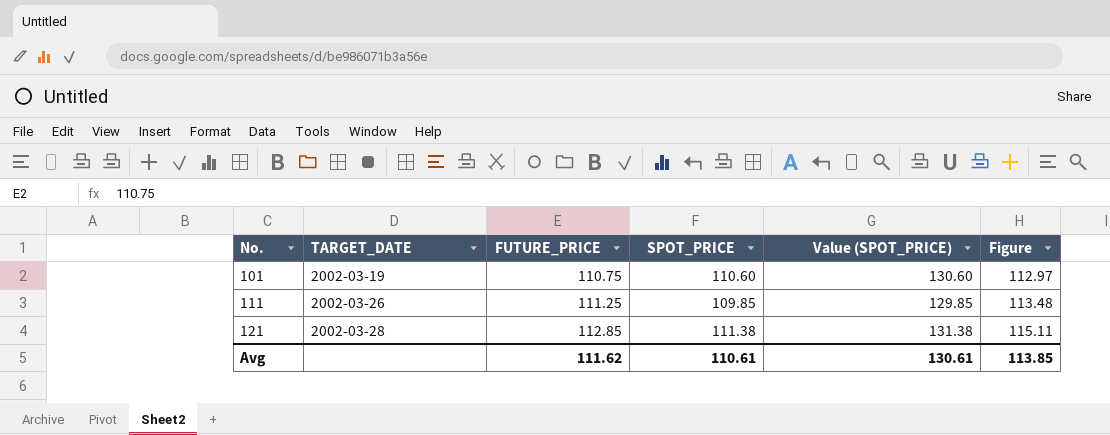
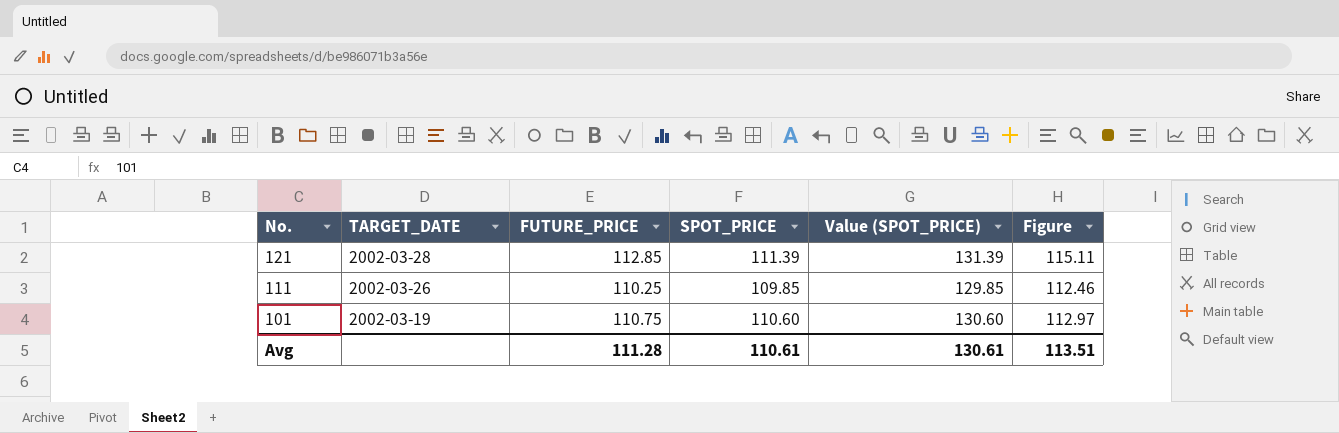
row order: No. ascending -> No. descending
121 | SPOT_PRICE: 111.38 -> 111.39
121 | Value (SPOT_PRICE): 131.38 -> 131.39
111 | FUTURE_PRICE: 111.25 -> 110.25
111 | Figure: 113.48 -> 112.46
Avg | FUTURE_PRICE: 111.62 -> 111.28
Avg | Figure: 113.85 -> 113.51

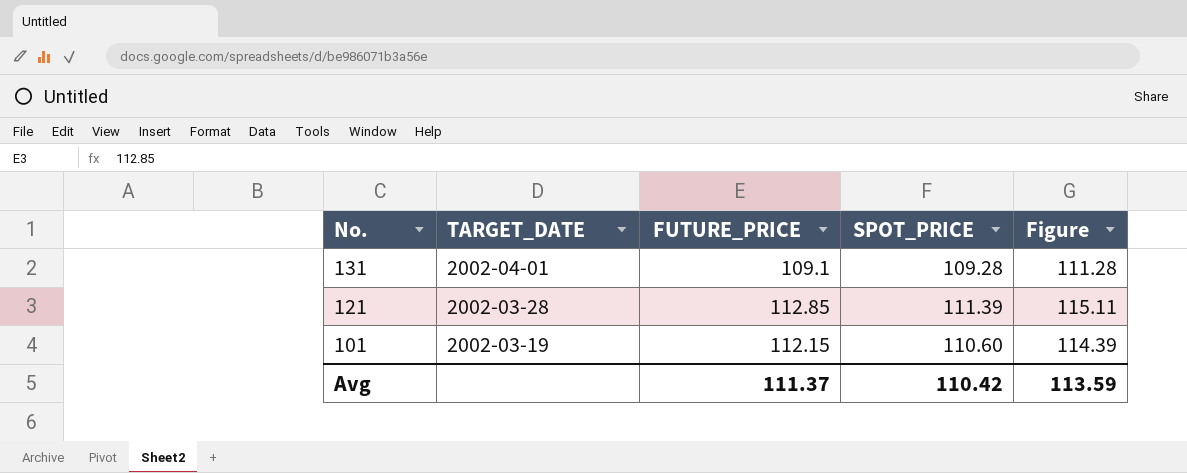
column Value (SPOT_PRICE) | formula: [SPOT_PRICE] + 20 -> none
row 111: 2002-03-26 | 110.25 | 109.85 | 129.85 | 112.46 -> none
row 131: none -> 2002-04-01 | 109.1 | 109.28 | 111.28
101 | FUTURE_PRICE: 110.75 -> 112.15
101 | Figure: 112.97 -> 114.39
Avg | FUTURE_PRICE: 111.28 -> 111.37
Avg | SPOT_PRICE: 110.61 -> 110.42
Avg | Figure: 113.51 -> 113.59

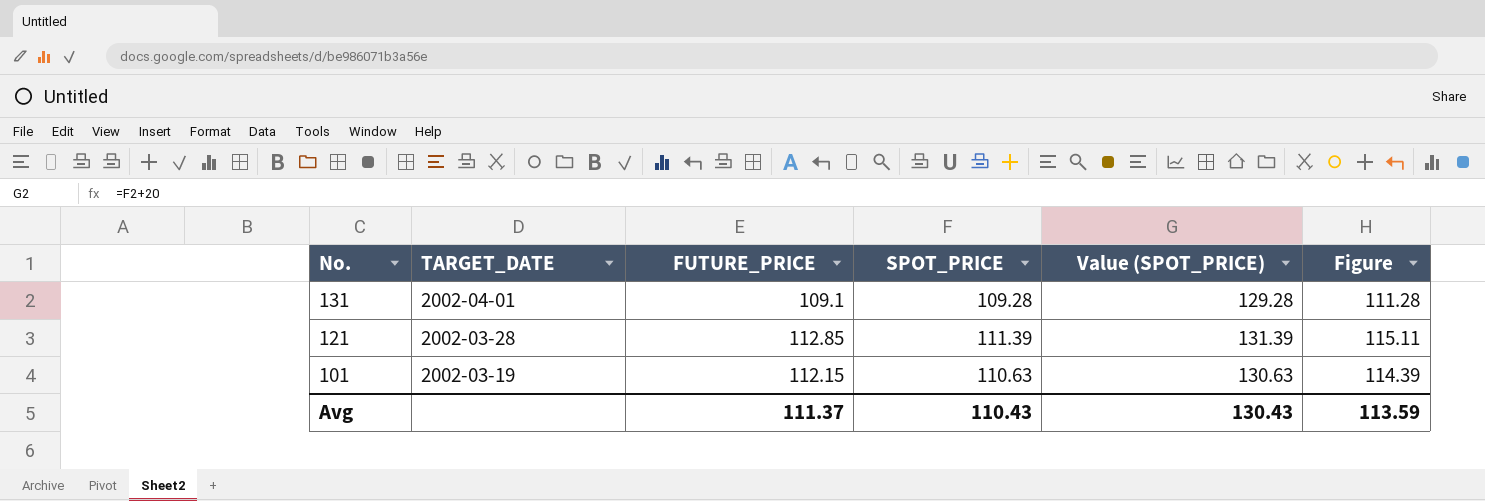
column Value (SPOT_PRICE) | formula: none -> [SPOT_PRICE] + 20
101 | SPOT_PRICE: 110.60 -> 110.63
Avg | SPOT_PRICE: 110.42 -> 110.43

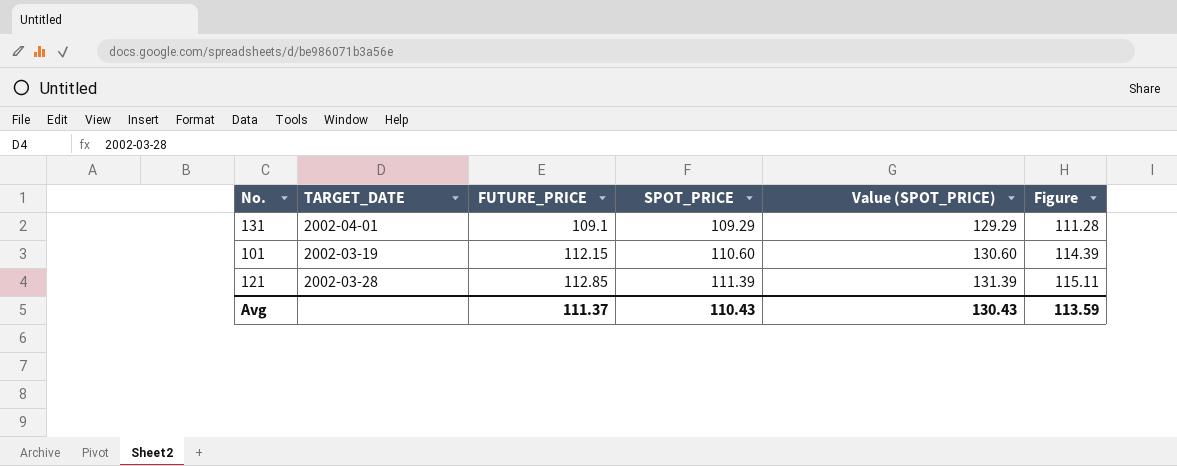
row order: No. descending -> FUTURE_PRICE ascending
131 | SPOT_PRICE: 109.28 -> 109.29
131 | Value (SPOT_PRICE): 129.28 -> 129.29
101 | SPOT_PRICE: 110.63 -> 110.60
101 | Value (SPOT_PRICE): 130.63 -> 130.60

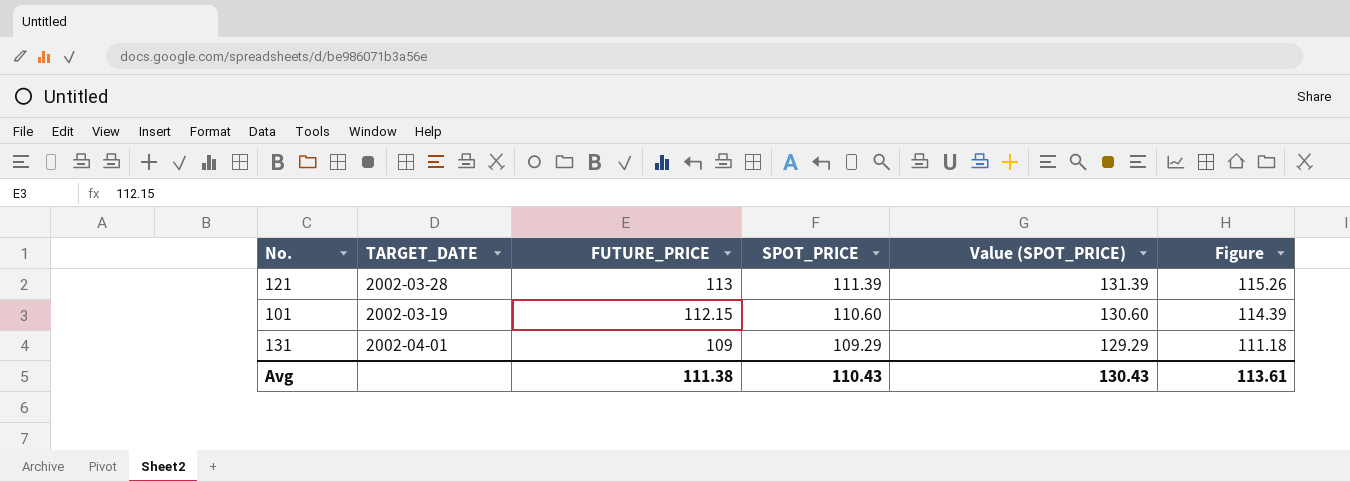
row order: FUTURE_PRICE ascending -> FUTURE_PRICE descending
121 | FUTURE_PRICE: 112.85 -> 113
121 | Figure: 115.11 -> 115.26
131 | FUTURE_PRICE: 109.1 -> 109
131 | Figure: 111.28 -> 111.18
Avg | FUTURE_PRICE: 111.37 -> 111.38
Avg | Figure: 113.59 -> 113.61

